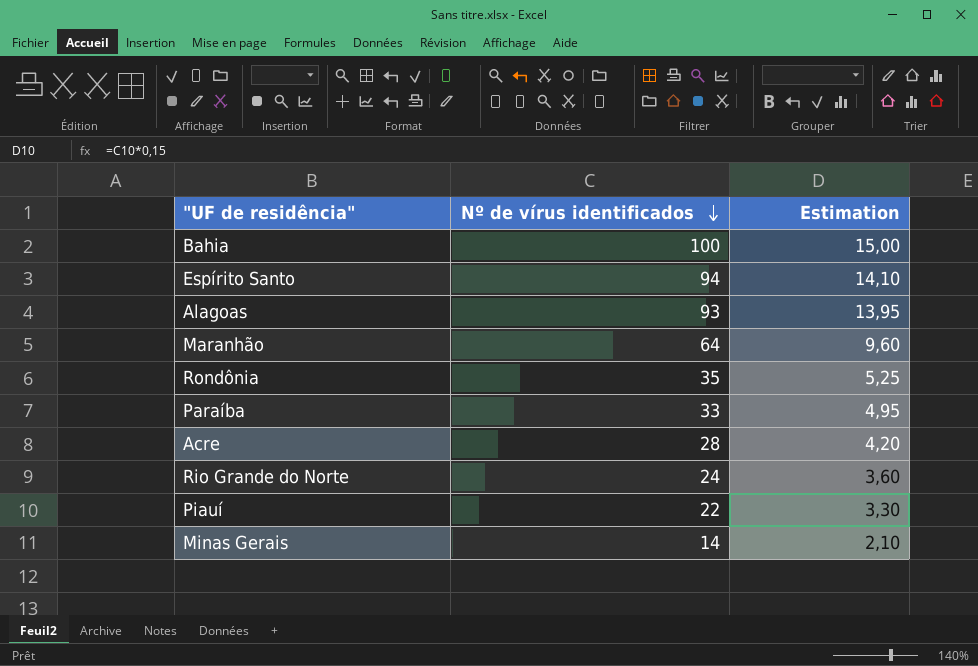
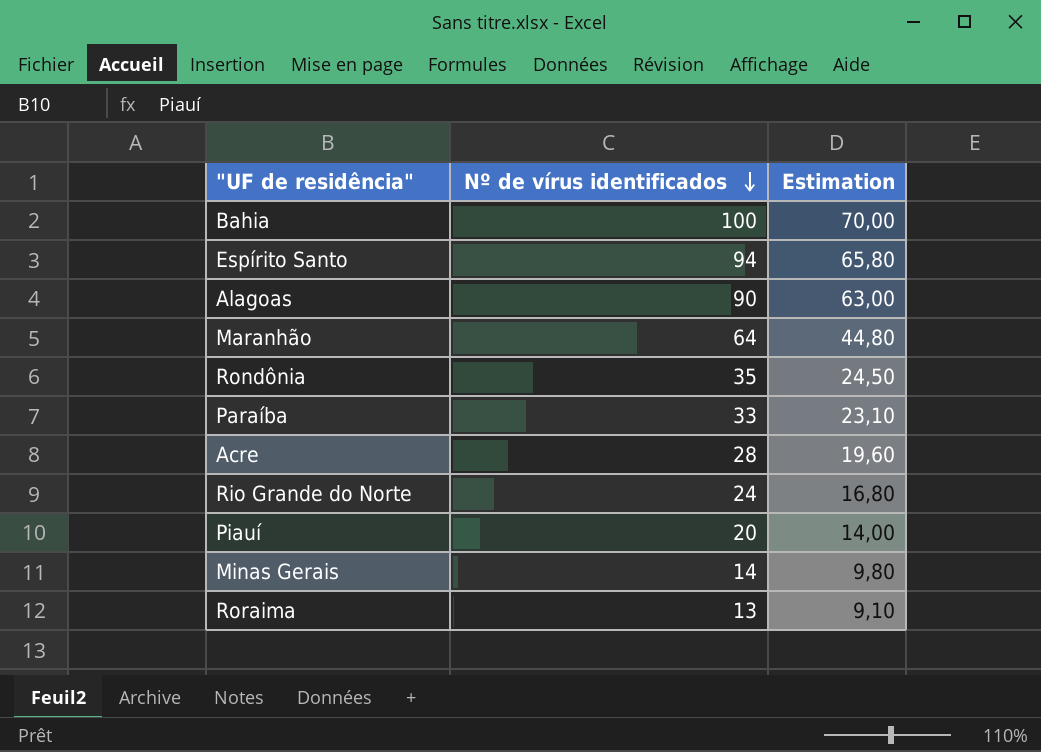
column Estimation | formula: [Nº de vírus identificados] * 0,15 -> [Nº de vírus identificados] * 0,7
Alagoas | Nº de vírus identificados: 93 -> 90
Piauí | Nº de vírus identificados: 22 -> 20
row Roraima: none -> 13 | 9,10

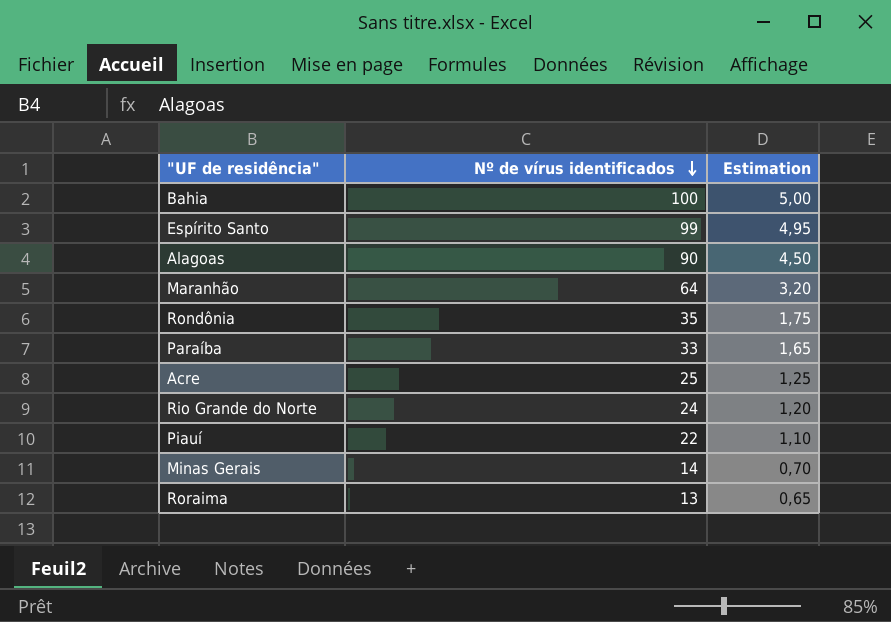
column Estimation | formula: [Nº de vírus identificados] * 0,7 -> [Nº de vírus identificados] * 0,05
Espírito Santo | Nº de vírus identificados: 94 -> 99
Acre | Nº de vírus identificados: 28 -> 25
Piauí | Nº de vírus identificados: 20 -> 22

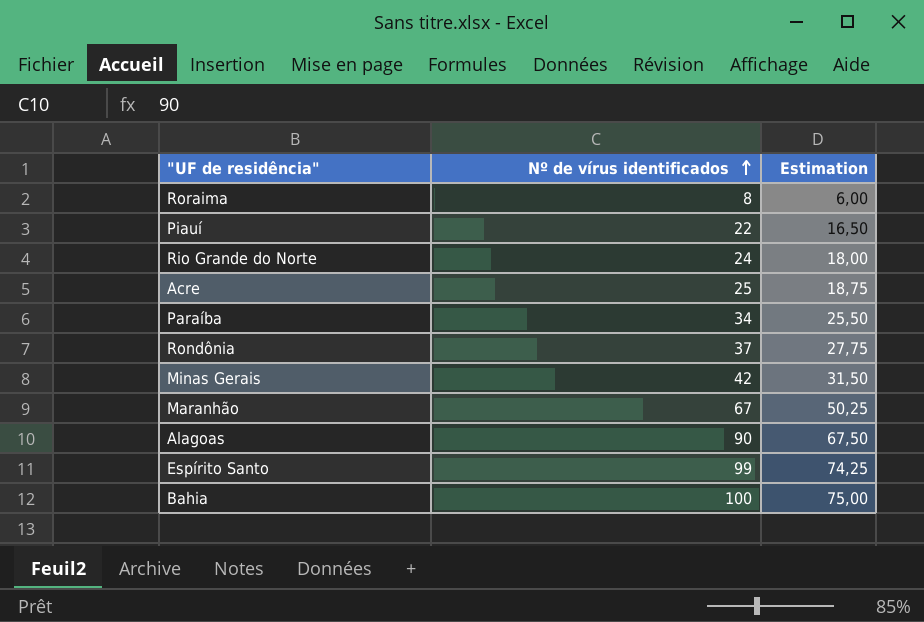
row order: Nº de vírus identificados descending -> Nº de vírus identificados ascending
column Estimation | formula: [Nº de vírus identificados] * 0,05 -> [Nº de vírus identificados] * 0,75
Roraima | Nº de vírus identificados: 13 -> 8
Paraíba | Nº de vírus identificados: 33 -> 34
Rondônia | Nº de vírus identificados: 35 -> 37
Minas Gerais | Nº de vírus identificados: 14 -> 42
Maranhão | Nº de vírus identificados: 64 -> 67

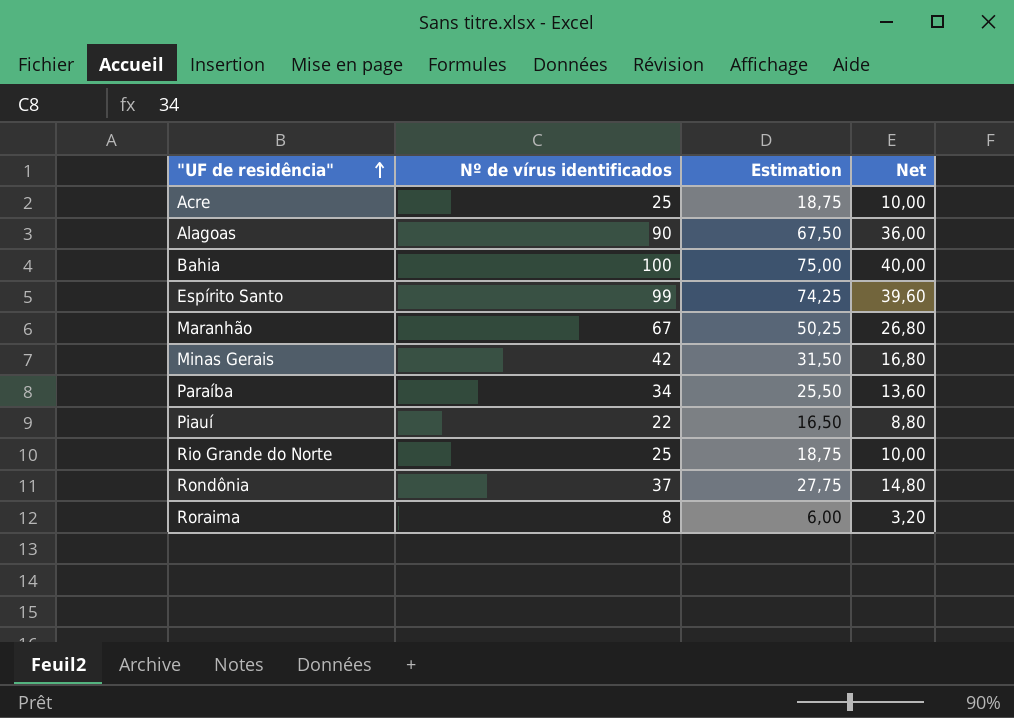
row order: Nº de vírus identificados ascending -> "UF de residência" ascending
column Net | formula: none -> [Nº de vírus identificados] * 0,4
Rio Grande do Norte | Nº de vírus identificados: 24 -> 25
Rio Grande do Norte | Estimation: 18,00 -> 18,75

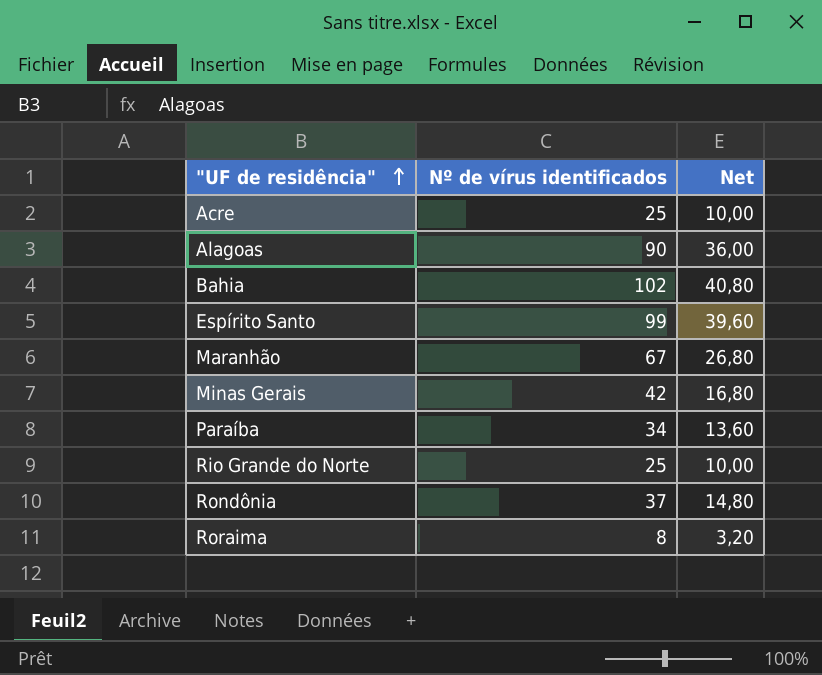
column Estimation | formula: [Nº de vírus identificados] * 0,75 -> none
row Piauí: 22 | 16,50 | 8,80 -> none
Bahia | Nº de vírus identificados: 100 -> 102
Bahia | Net: 40,00 -> 40,80

